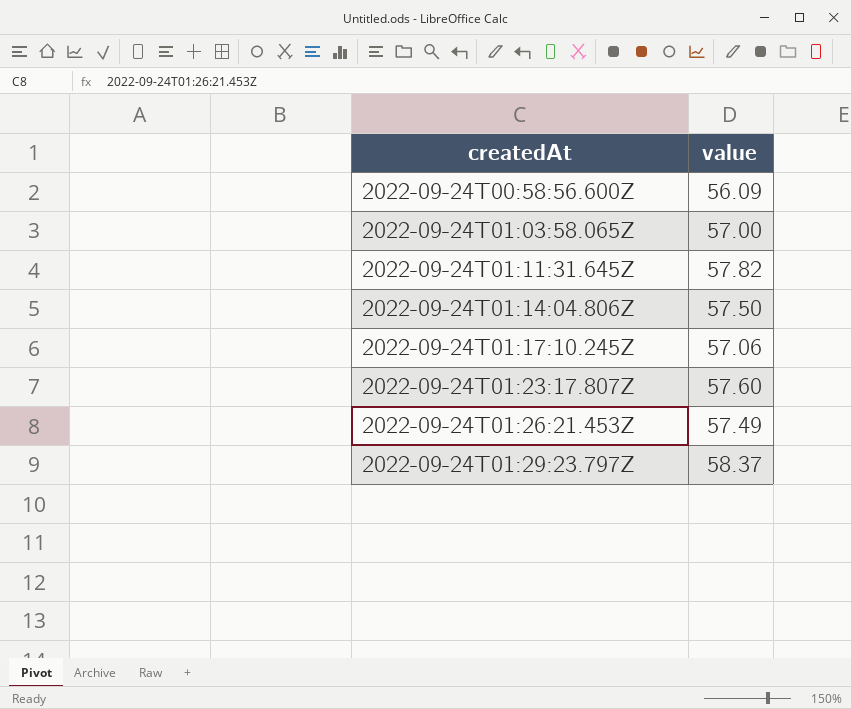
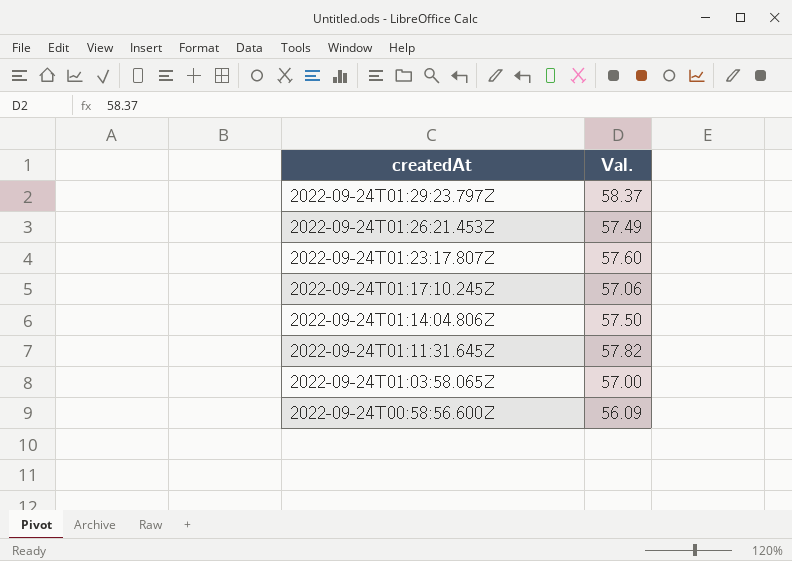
row order: createdAt ascending -> createdAt descending
column name: value -> Val.

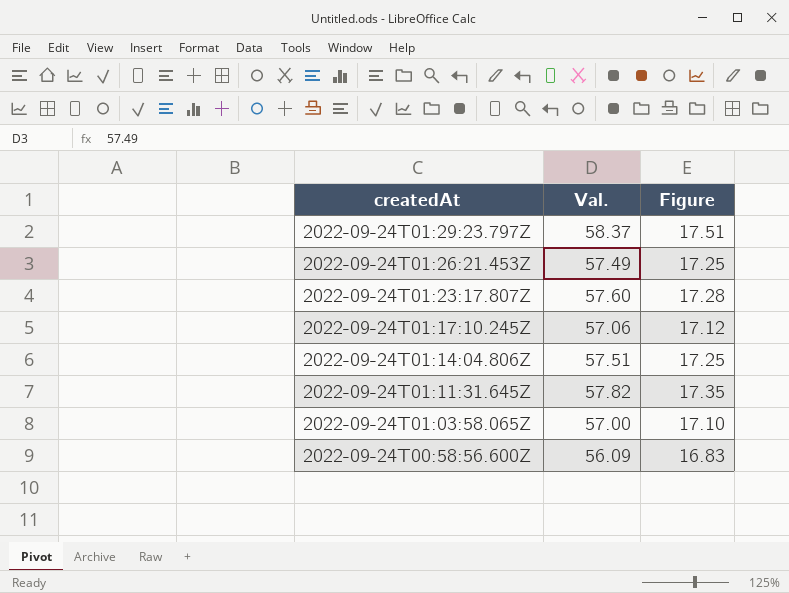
column Figure | formula: none -> [Val.] * 0.3
2022-09-24T01:14:04.806Z | Val.: 57.50 -> 57.51

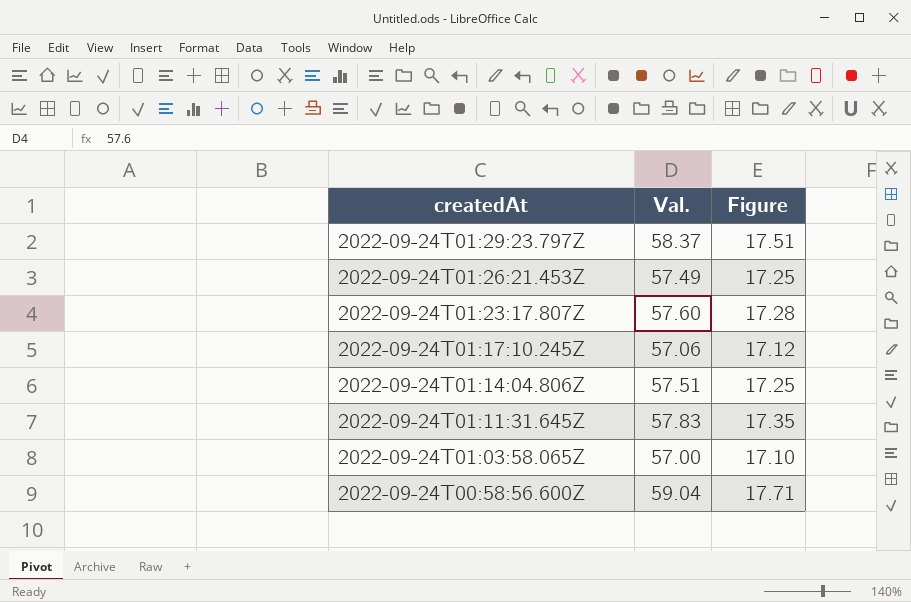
2022-09-24T01:11:31.645Z | Val.: 57.82 -> 57.83
2022-09-24T00:58:56.600Z | Val.: 56.09 -> 59.04
2022-09-24T00:58:56.600Z | Figure: 16.83 -> 17.71

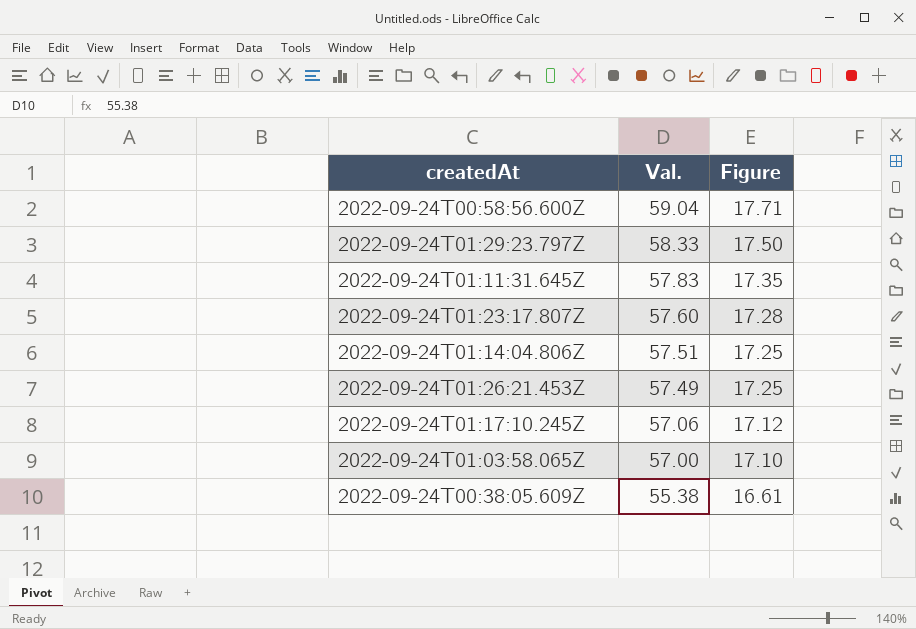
row order: createdAt descending -> Val. descending
2022-09-24T01:29:23.797Z | Val.: 58.37 -> 58.33
2022-09-24T01:29:23.797Z | Figure: 17.51 -> 17.50
row 2022-09-24T00:38:05.609Z: none -> 55.38 | 16.61

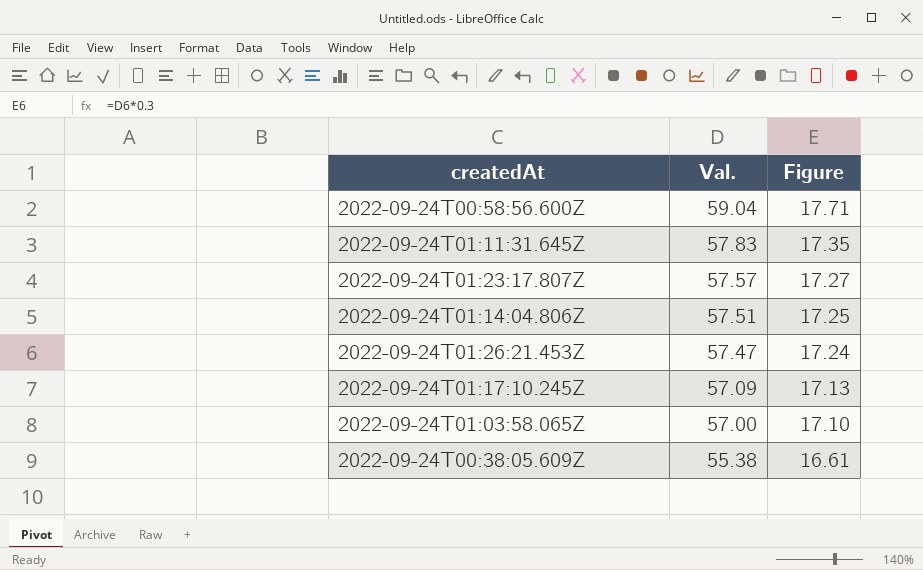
row 2022-09-24T01:29:23.797Z: 58.33 | 17.50 -> none
2022-09-24T01:23:17.807Z | Val.: 57.60 -> 57.57
2022-09-24T01:23:17.807Z | Figure: 17.28 -> 17.27
2022-09-24T01:26:21.453Z | Val.: 57.49 -> 57.47
2022-09-24T01:26:21.453Z | Figure: 17.25 -> 17.24
2022-09-24T01:17:10.245Z | Val.: 57.06 -> 57.09
2022-09-24T01:17:10.245Z | Figure: 17.12 -> 17.13

